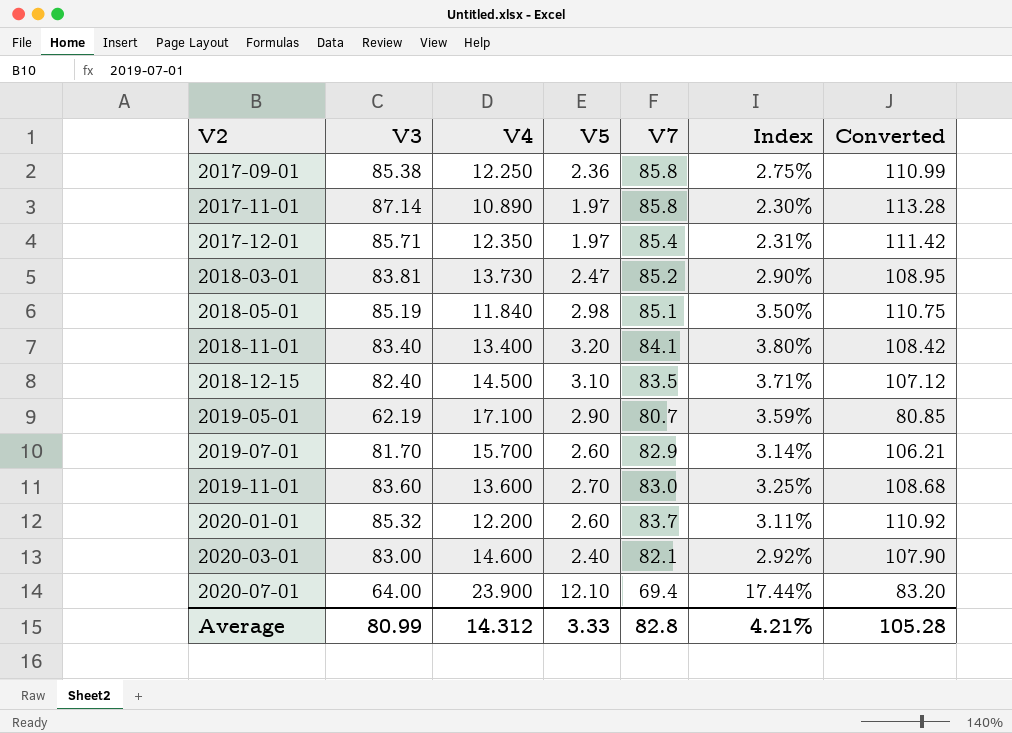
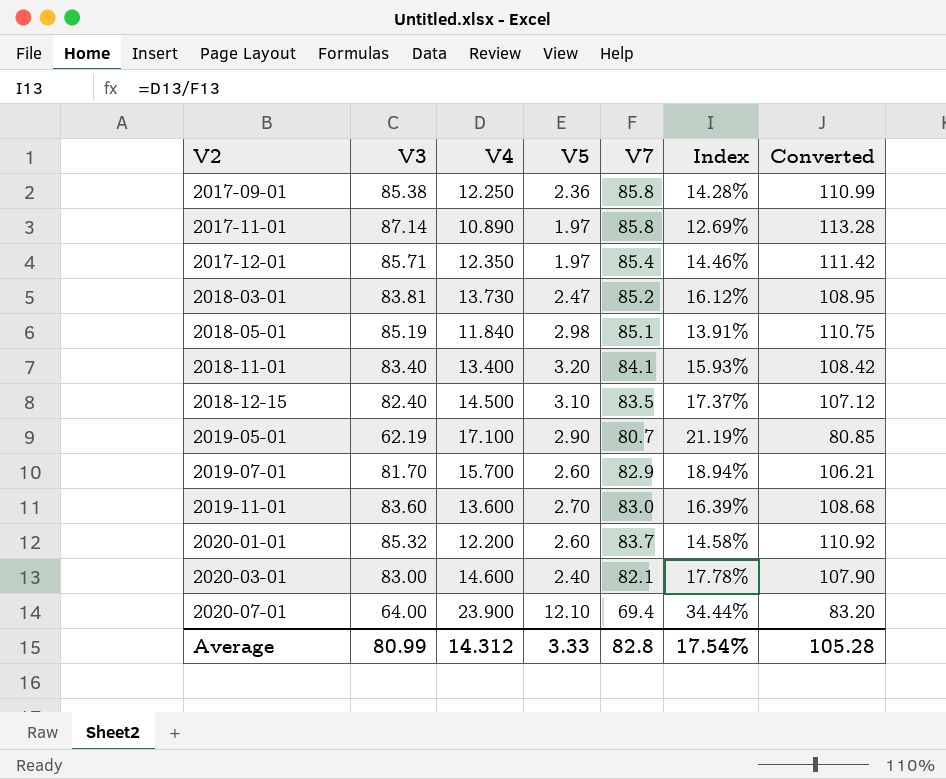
column Index | formula: [V5] / [V7] -> [V4] / [V7]
Average | Index: 4.21% -> 17.54%

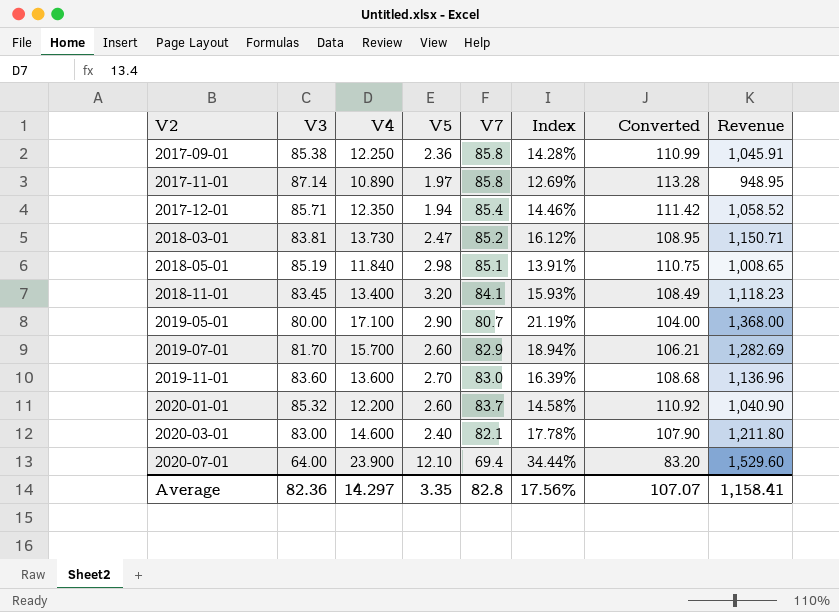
column Revenue | formula: none -> [V3] * [V4]
row 2018-12-15: 82.40 | 14.500 | 3.10 | 83.5 | 17.37% | 107.12 -> none
2017-12-01 | V5: 1.97 -> 1.94
2018-11-01 | V3: 83.40 -> 83.45
2018-11-01 | Converted: 108.42 -> 108.49
2019-05-01 | V3: 62.19 -> 80.00
2019-05-01 | Converted: 80.85 -> 104.00
Average | V3: 80.99 -> 82.36
Average | V4: 14.312 -> 14.297
Average | V5: 3.33 -> 3.35
Average | Index: 17.54% -> 17.56%
Average | Converted: 105.28 -> 107.07

